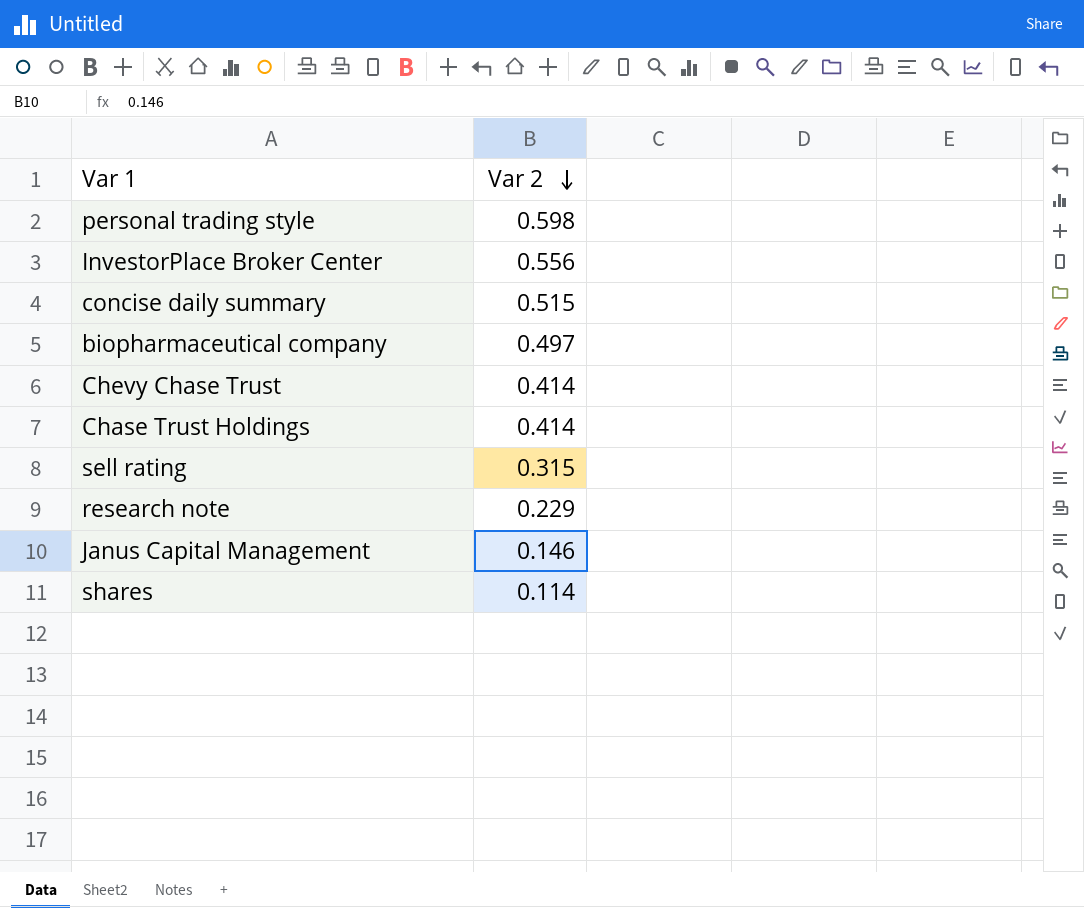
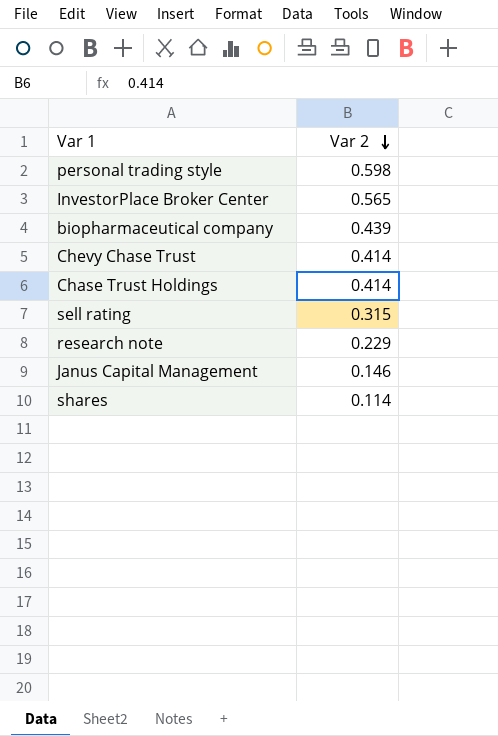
row concise daily summary: 0.515 -> none
InvestorPlace Broker Center | Var 2: 0.556 -> 0.565
biopharmaceutical company | Var 2: 0.497 -> 0.439

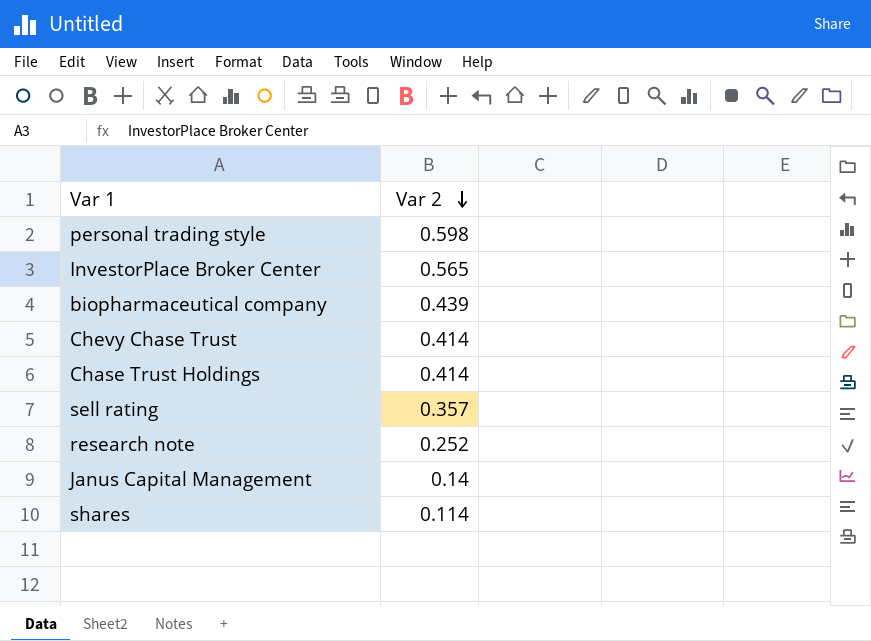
sell rating | Var 2: 0.315 -> 0.357
research note | Var 2: 0.229 -> 0.252
Janus Capital Management | Var 2: 0.146 -> 0.14

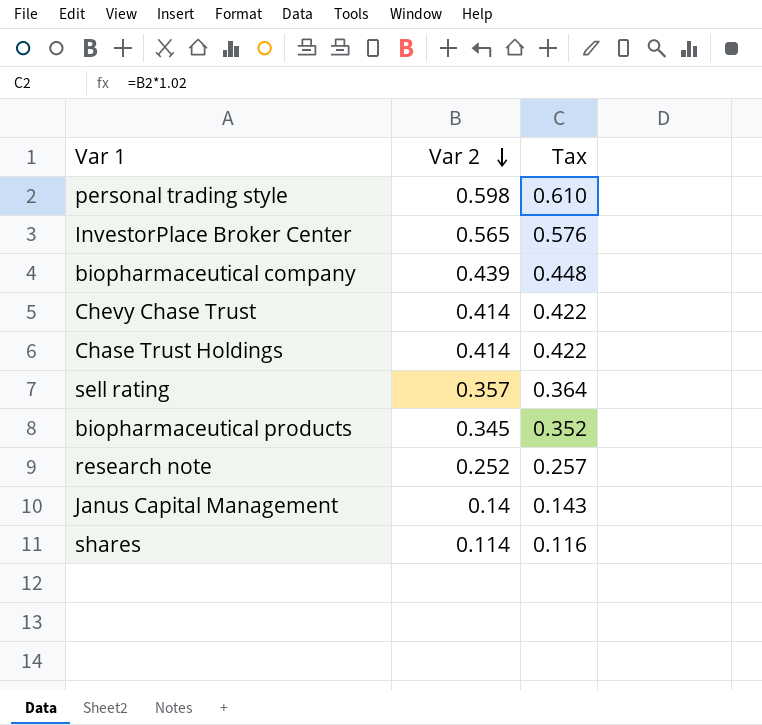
column Tax | formula: none -> [Var 2] * 1.02
row biopharmaceutical products: none -> 0.345 | 0.352

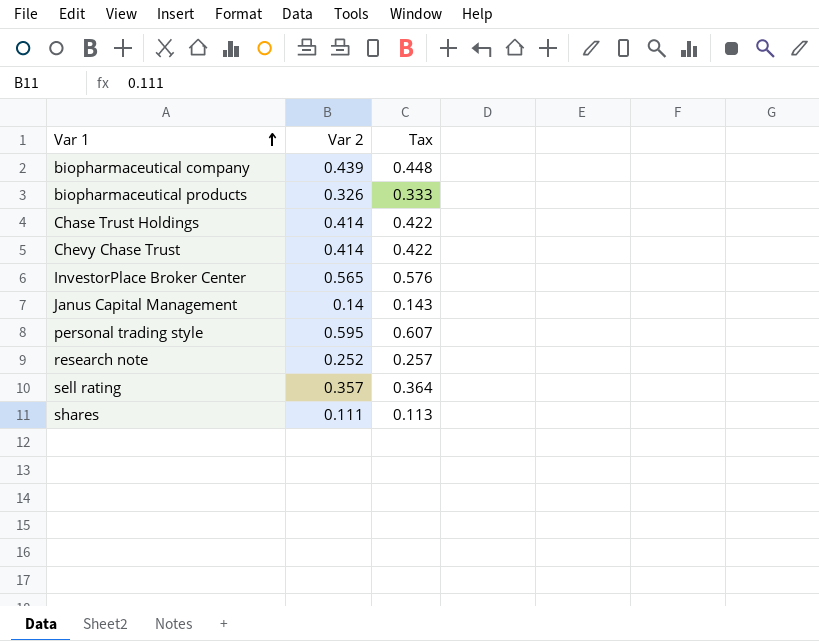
row order: Var 2 descending -> Var 1 ascending
biopharmaceutical products | Var 2: 0.345 -> 0.326
biopharmaceutical products | Tax: 0.352 -> 0.333
personal trading style | Var 2: 0.598 -> 0.595
personal trading style | Tax: 0.610 -> 0.607
shares | Var 2: 0.114 -> 0.111
shares | Tax: 0.116 -> 0.113

